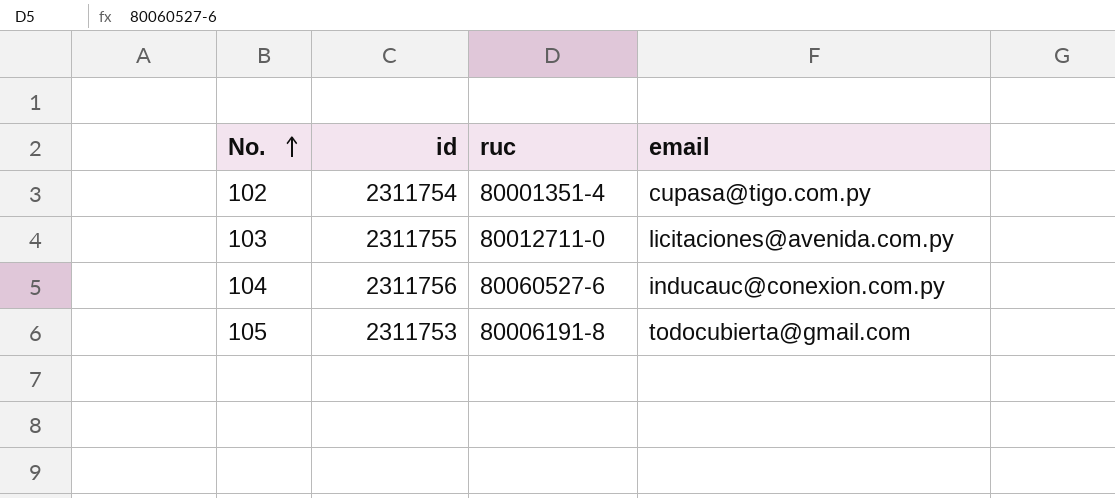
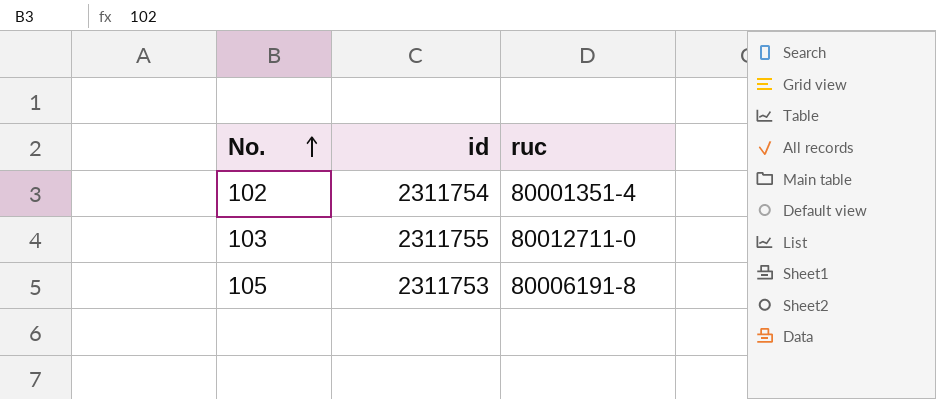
column email | position: 4 -> none
row 104: 2311756 | 80060527-6 | inducauc@conexion.com.py -> none

